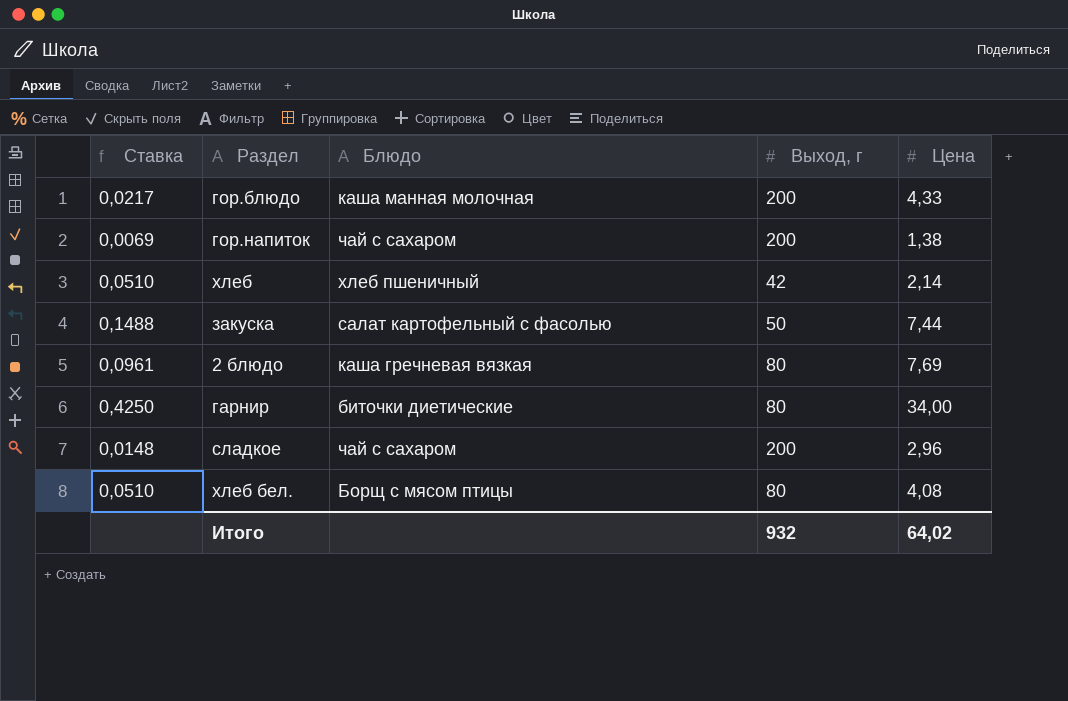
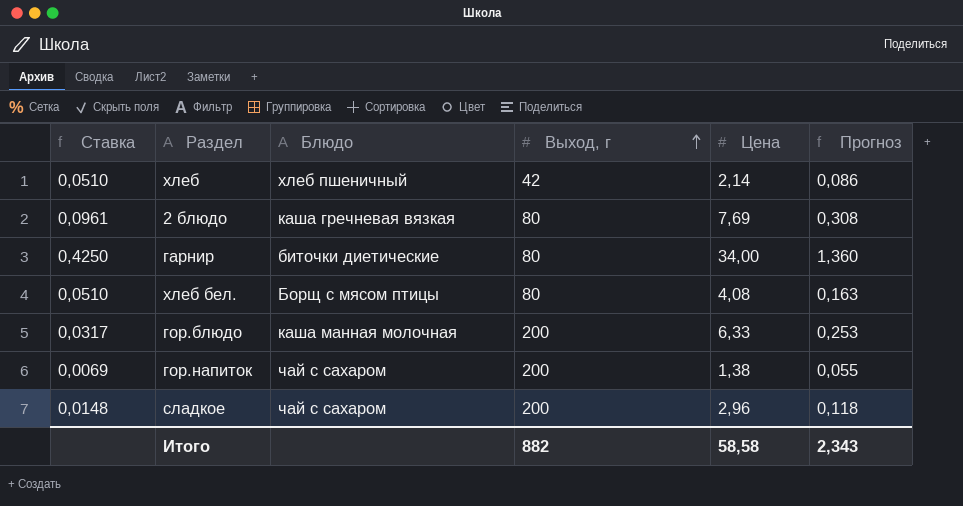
row order: none -> Выход, г ascending
column Прогноз | formula: none -> [Цена] * 0,04
row закуска: 0,1488 | салат картофельный с фасолью | 50 | 7,44 -> none
гор.блюдо | Ставка: 0,0217 -> 0,0317
гор.блюдо | Цена: 4,33 -> 6,33
Итого | Выход, г: 932 -> 882
Итого | Цена: 64,02 -> 58,58

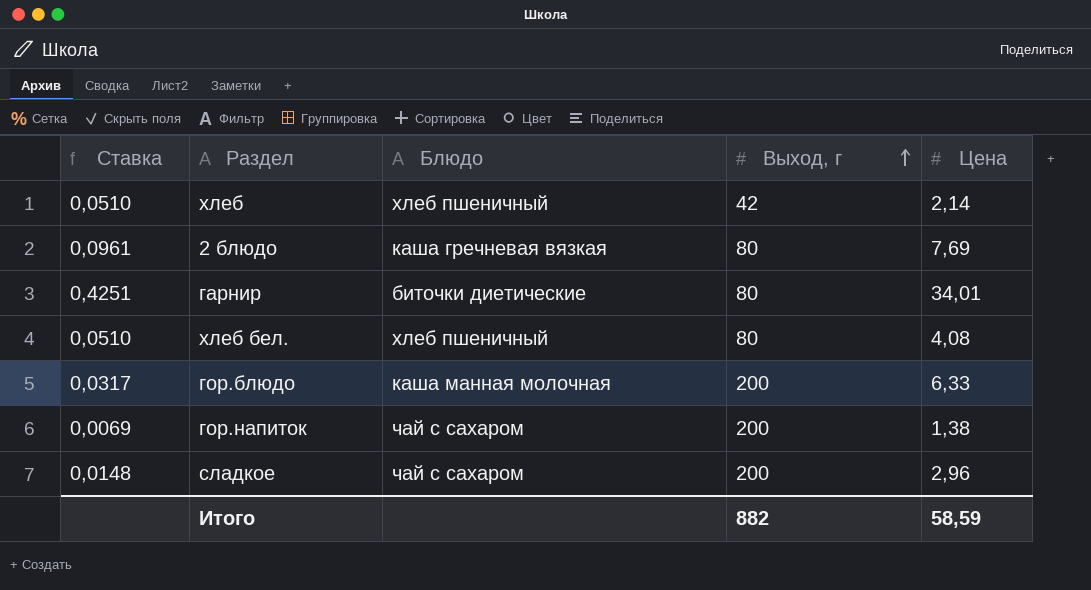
column Прогноз | formula: [Цена] * 0,04 -> none
гарнир | Ставка: 0,4250 -> 0,4251
гарнир | Цена: 34,00 -> 34,01
хлеб бел. | Блюдо: Борщ с мясом птицы -> хлеб пшеничный
Итого | Цена: 58,58 -> 58,59

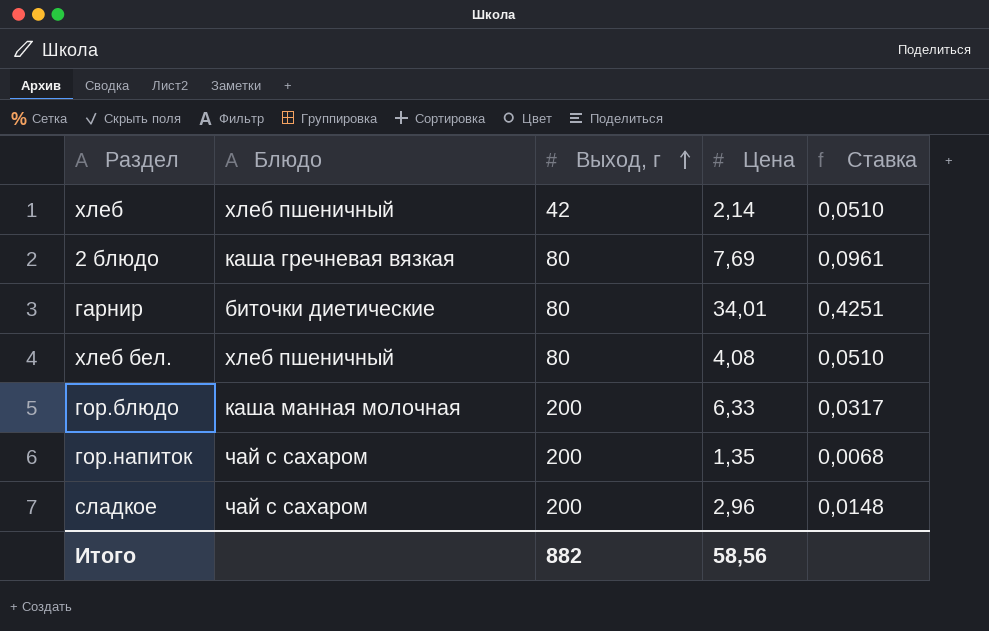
column Ставка | position: 1 -> 5
гор.напиток | Цена: 1,38 -> 1,35
гор.напиток | Ставка: 0,0069 -> 0,0068
Итого | Цена: 58,59 -> 58,56

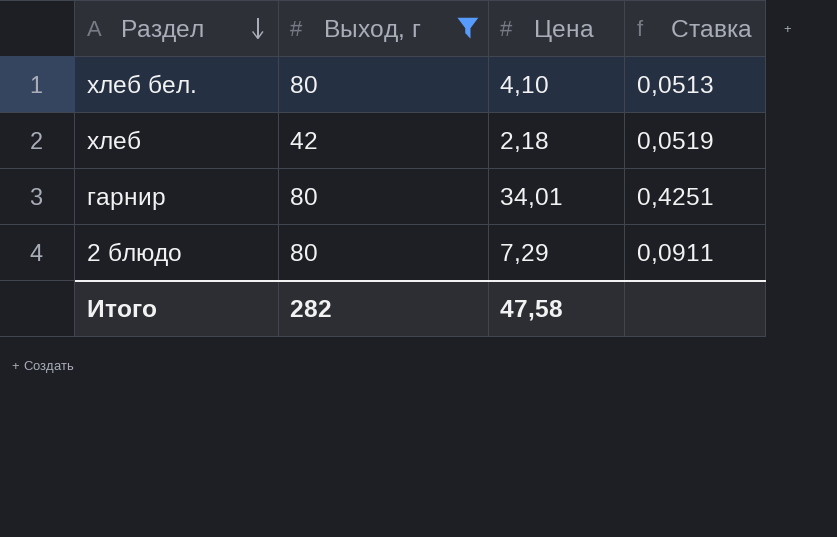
filter: none -> Выход, г != 200
row order: Выход, г ascending -> Раздел descending
column Блюдо | position: 2 -> none
хлеб бел. | Цена: 4,08 -> 4,10
хлеб бел. | Ставка: 0,0510 -> 0,0513
хлеб | Цена: 2,14 -> 2,18
хлеб | Ставка: 0,0510 -> 0,0519
2 блюдо | Цена: 7,69 -> 7,29
2 блюдо | Ставка: 0,0961 -> 0,0911
Итого | Выход, г: 882 -> 282
Итого | Цена: 58,56 -> 47,58

